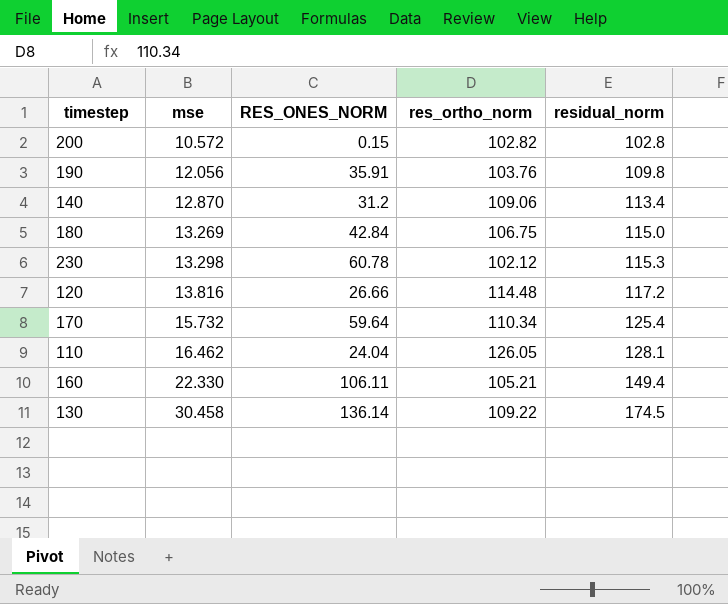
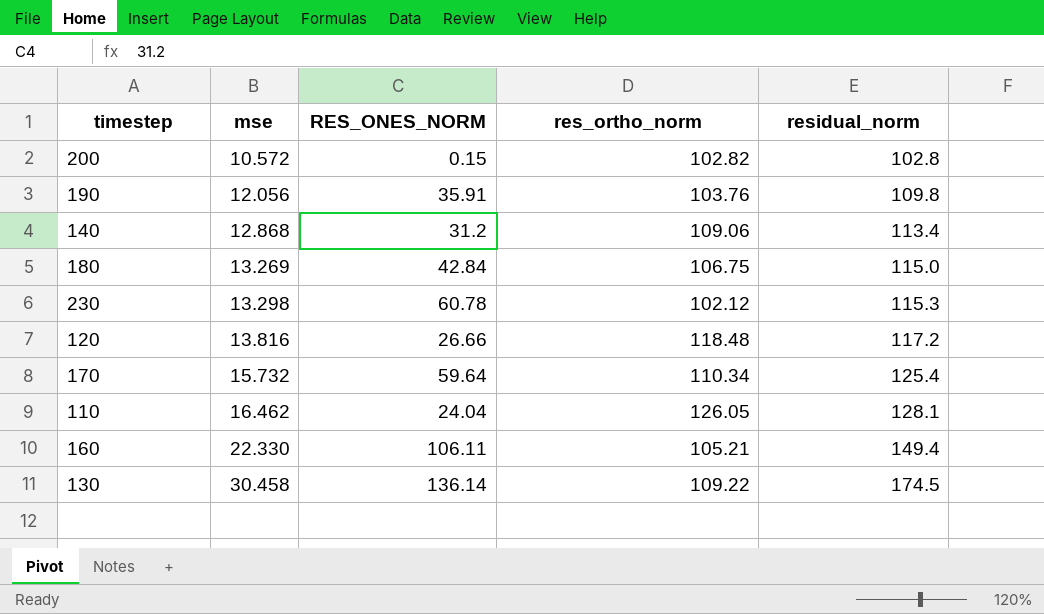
140 | mse: 12.870 -> 12.868
120 | res_ortho_norm: 114.48 -> 118.48

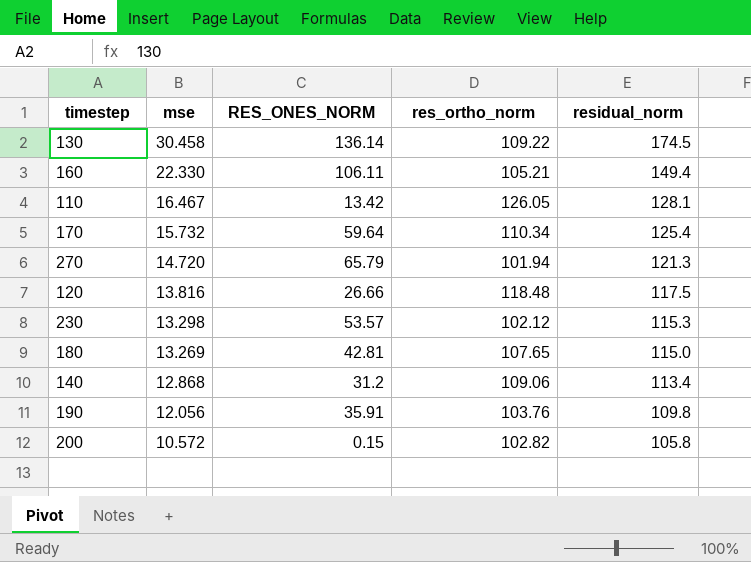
row order: mse ascending -> mse descending
110 | mse: 16.462 -> 16.467
110 | RES_ONES_NORM: 24.04 -> 13.42
row 270: none -> 14.720 | 65.79 | 101.94 | 121.3
120 | residual_norm: 117.2 -> 117.5
230 | RES_ONES_NORM: 60.78 -> 53.57
180 | RES_ONES_NORM: 42.84 -> 42.81
180 | res_ortho_norm: 106.75 -> 107.65
200 | residual_norm: 102.8 -> 105.8

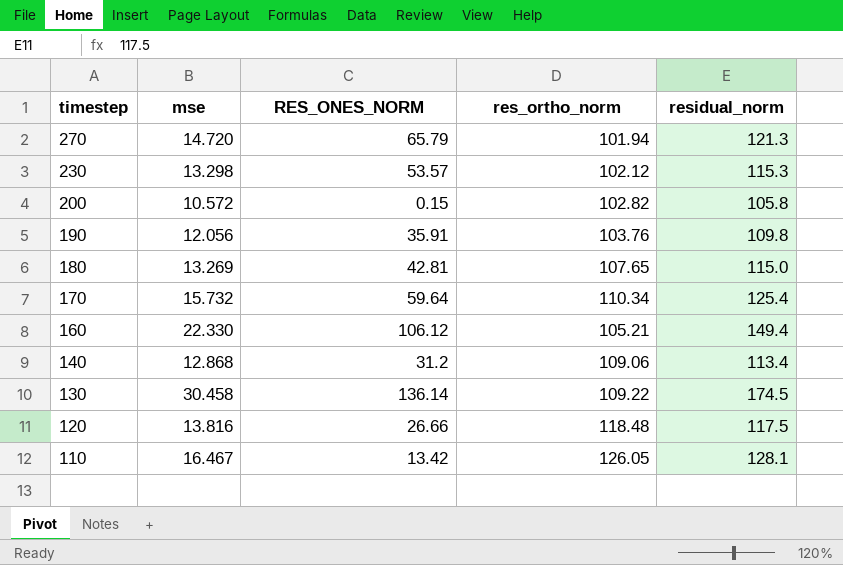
row order: mse descending -> timestep descending
160 | RES_ONES_NORM: 106.11 -> 106.12

